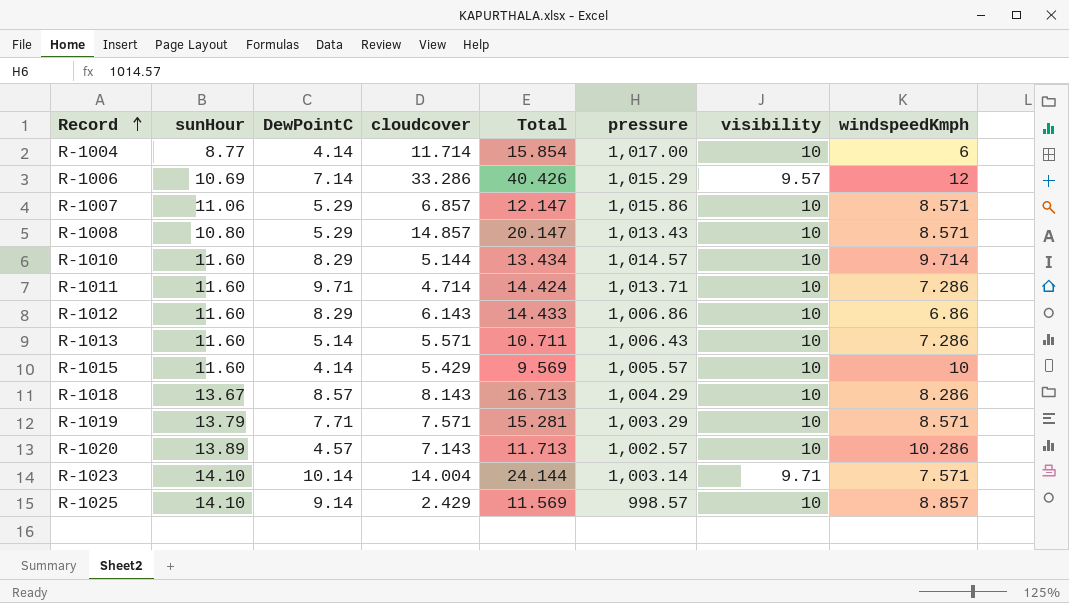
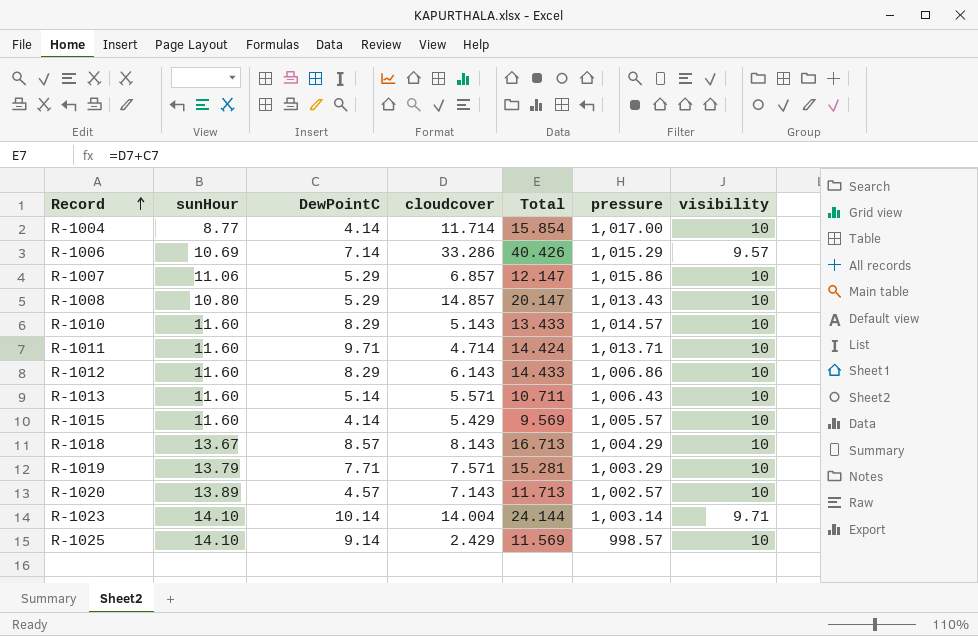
column windspeedKmph | position: 8 -> none
R-1010 | cloudcover: 5.144 -> 5.143
R-1010 | Total: 13.434 -> 13.433

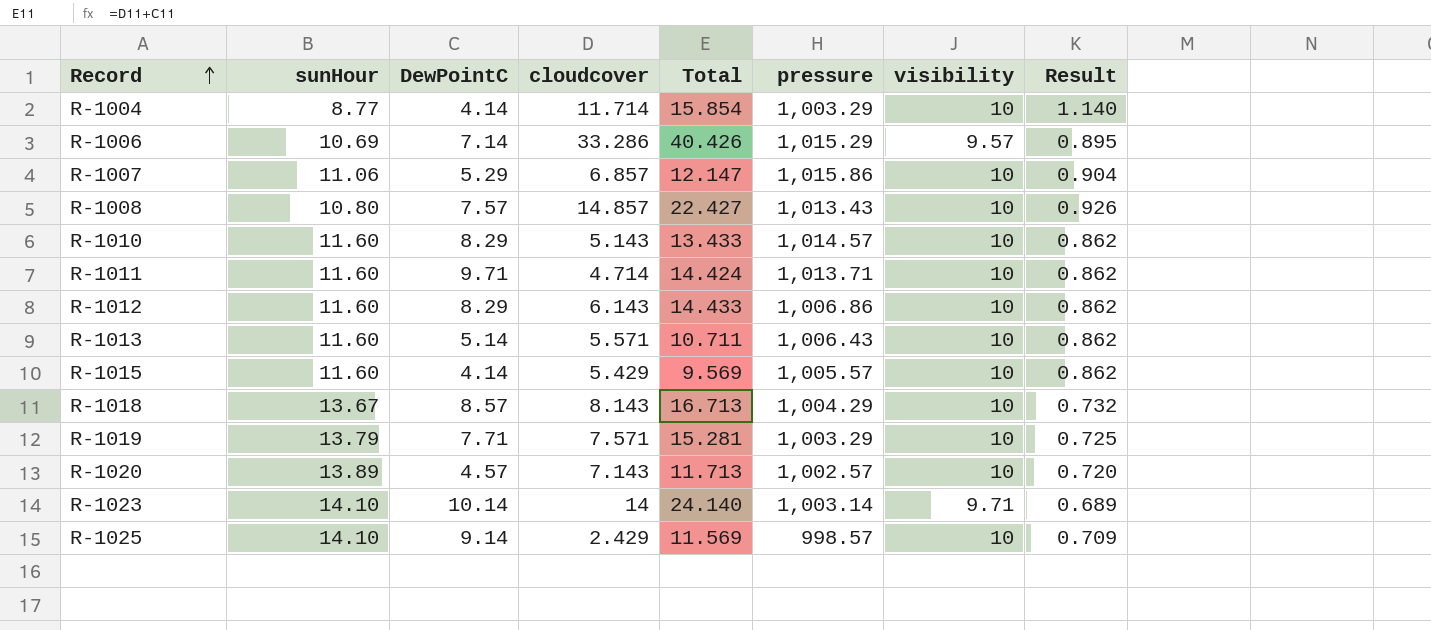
column Result | formula: none -> [visibility] / [sunHour]
R-1004 | pressure: 1,017.00 -> 1,003.29
R-1008 | DewPointC: 5.29 -> 7.57
R-1008 | Total: 20.147 -> 22.427
R-1023 | cloudcover: 14.004 -> 14
R-1023 | Total: 24.144 -> 24.140

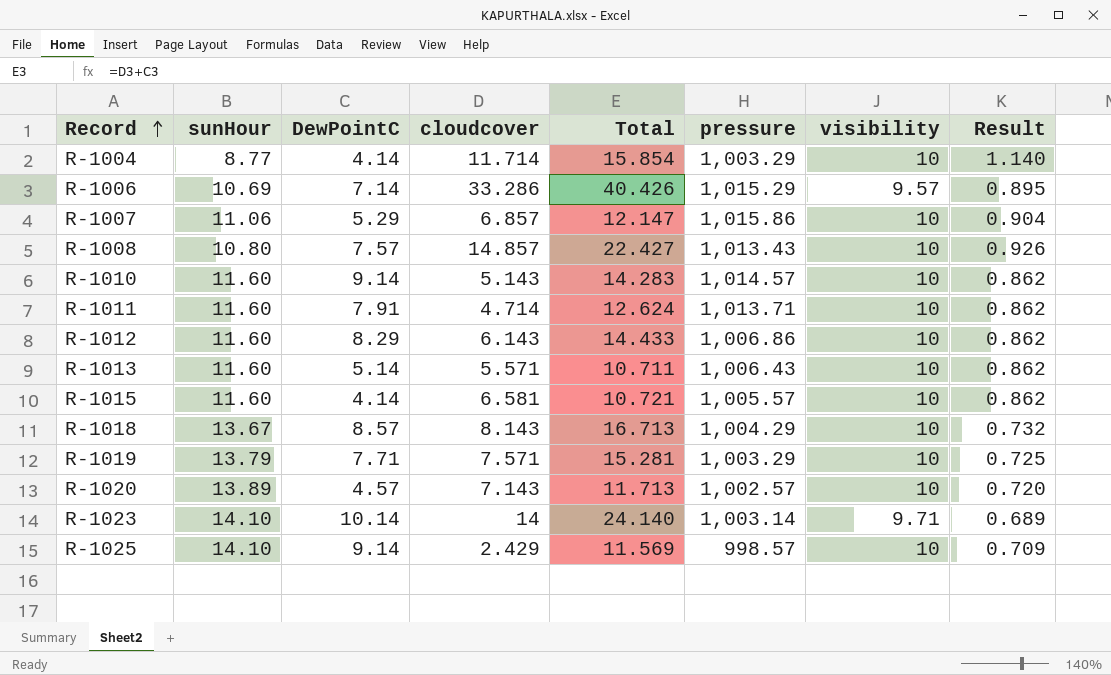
R-1010 | DewPointC: 8.29 -> 9.14
R-1010 | Total: 13.433 -> 14.283
R-1011 | DewPointC: 9.71 -> 7.91
R-1011 | Total: 14.424 -> 12.624
R-1015 | cloudcover: 5.429 -> 6.581
R-1015 | Total: 9.569 -> 10.721

